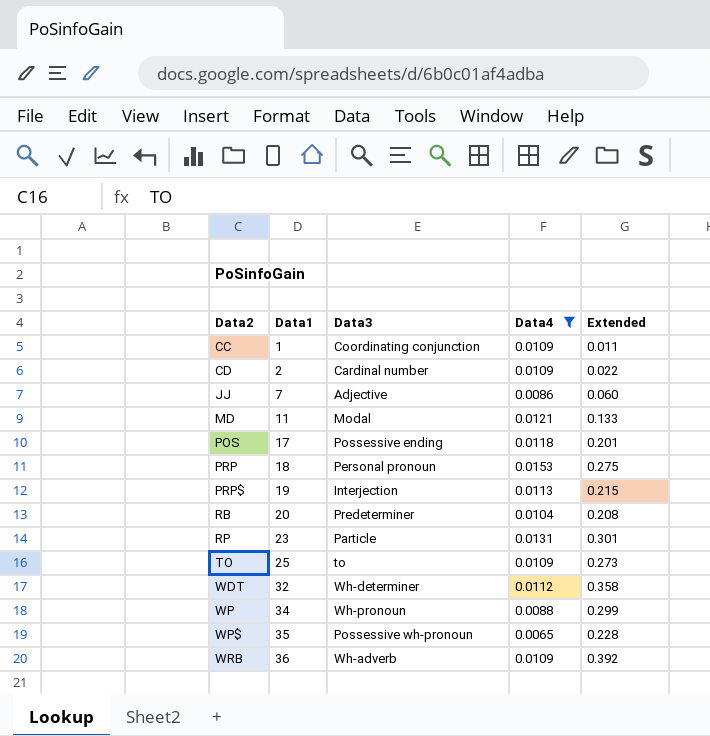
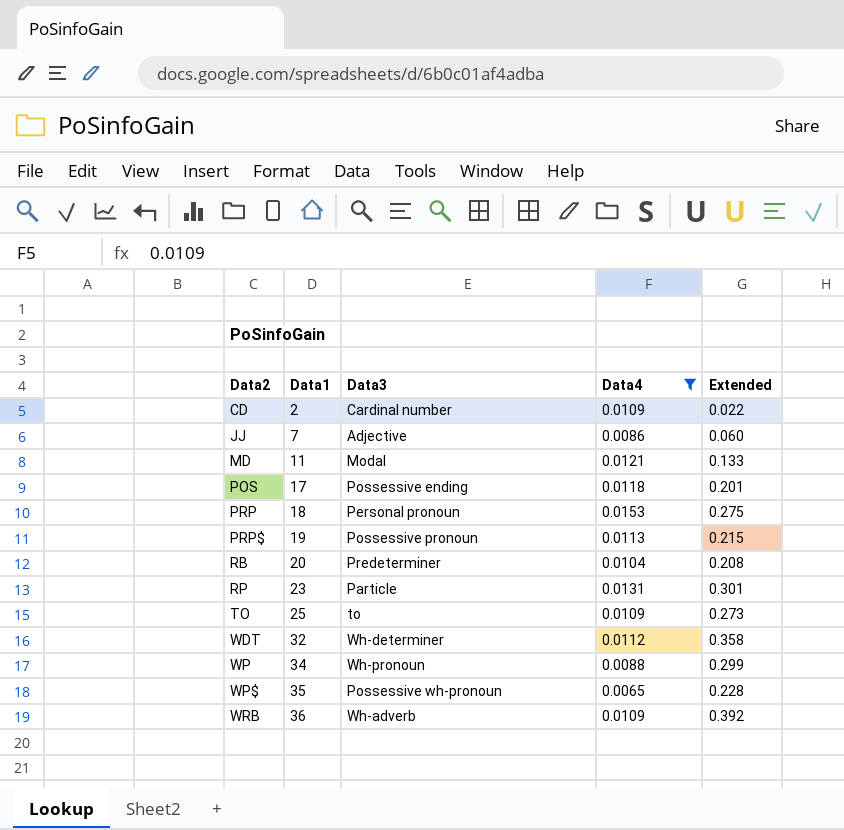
row CC: 1 | Coordinating conjunction | 0.0109 | 0.011 -> none
PRP$ | Data3: Interjection -> Possessive pronoun

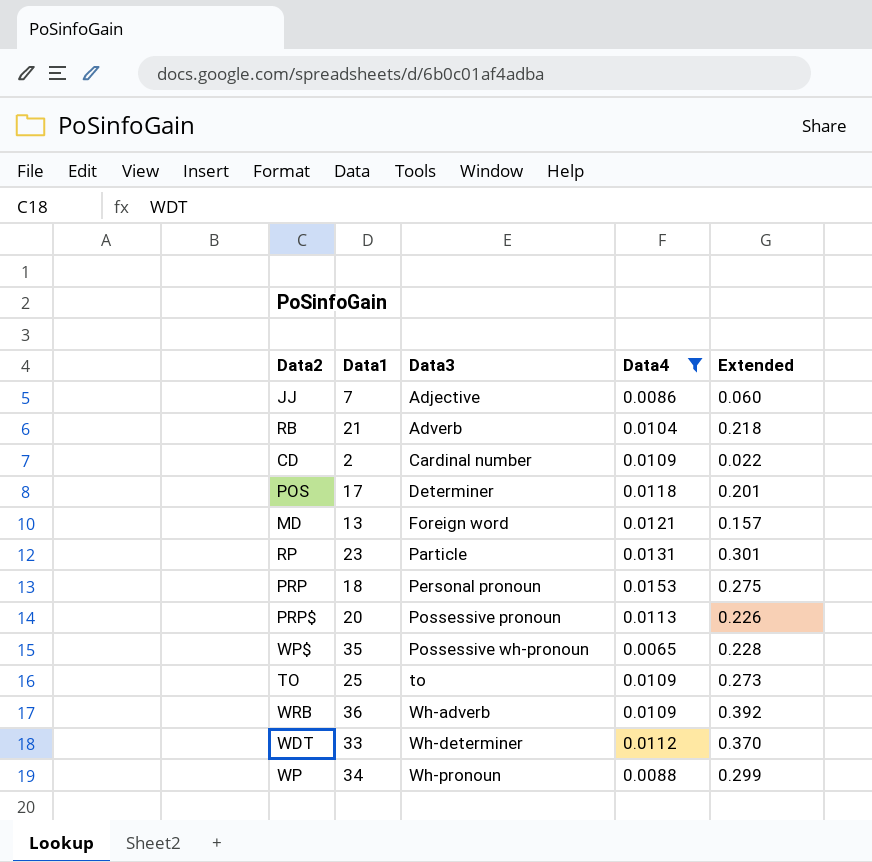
row order: Data2 ascending -> Data3 ascending
RB | Data1: 20 -> 21
RB | Data3: Predeterminer -> Adverb
RB | Extended: 0.208 -> 0.218
POS | Data3: Possessive ending -> Determiner
MD | Data1: 11 -> 13
MD | Data3: Modal -> Foreign word
MD | Extended: 0.133 -> 0.157
PRP$ | Data1: 19 -> 20
PRP$ | Extended: 0.215 -> 0.226
WDT | Data1: 32 -> 33
WDT | Extended: 0.358 -> 0.370

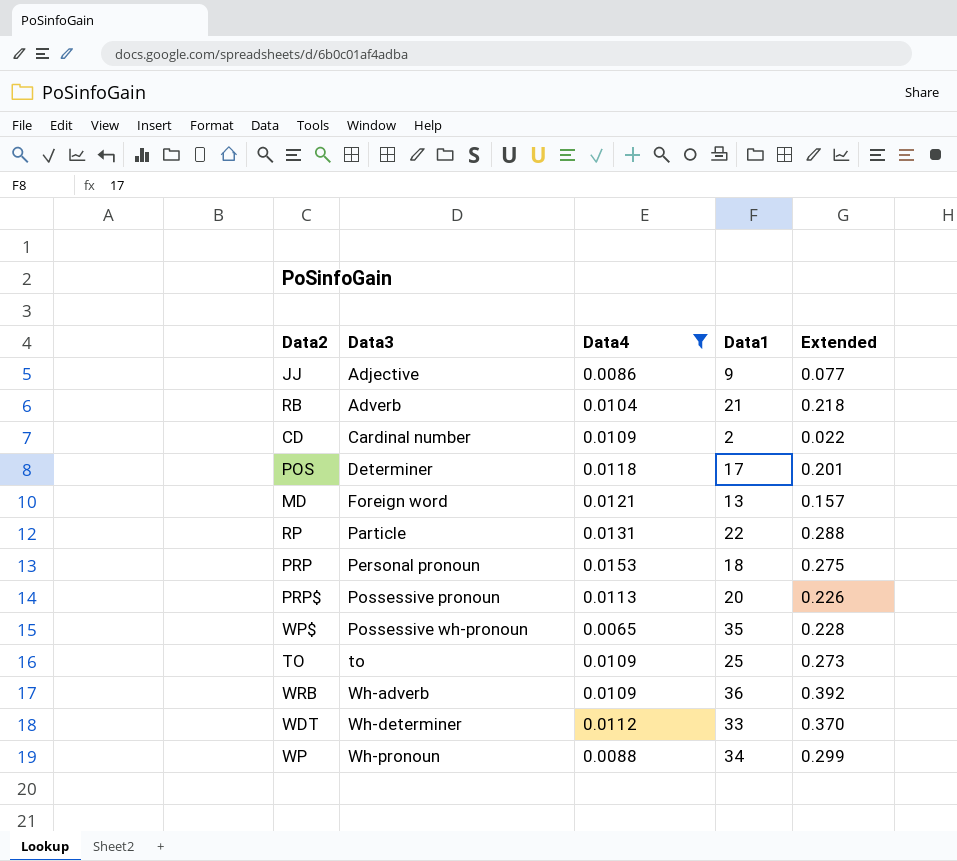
column Data1 | position: 2 -> 4
JJ | Data1: 7 -> 9
JJ | Extended: 0.060 -> 0.077
RP | Data1: 23 -> 22
RP | Extended: 0.301 -> 0.288

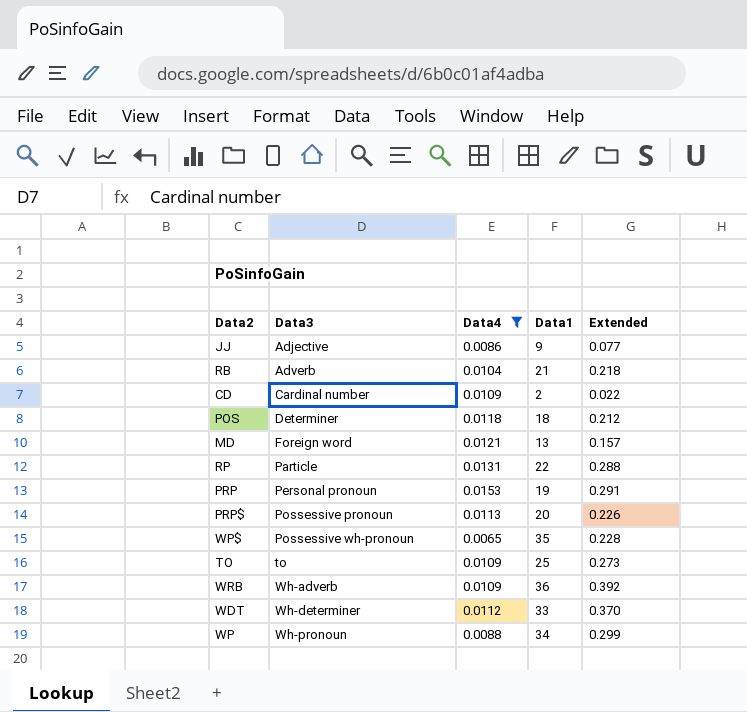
POS | Data1: 17 -> 18
POS | Extended: 0.201 -> 0.212
PRP | Data1: 18 -> 19
PRP | Extended: 0.275 -> 0.291

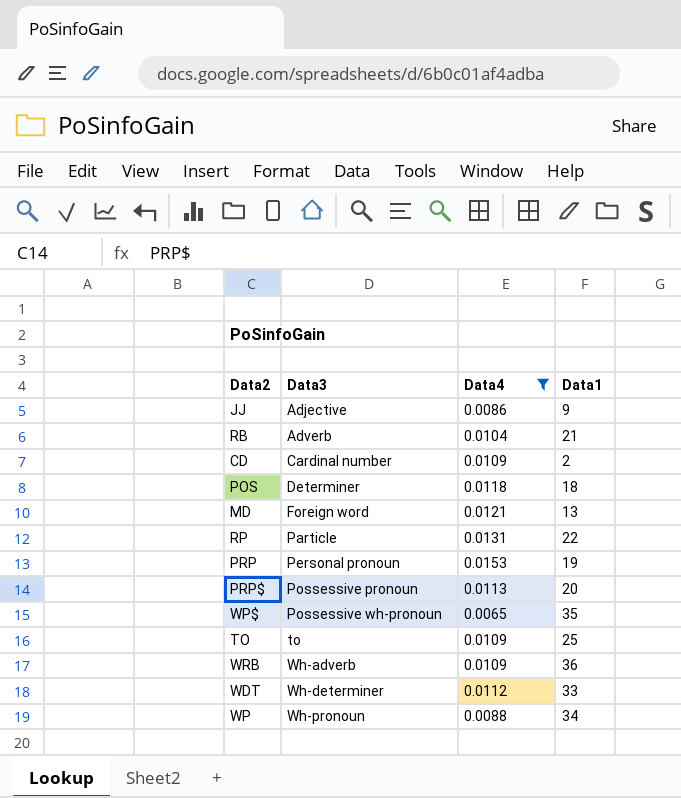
column Extended | formula: [Data4] * [Data1] -> none

